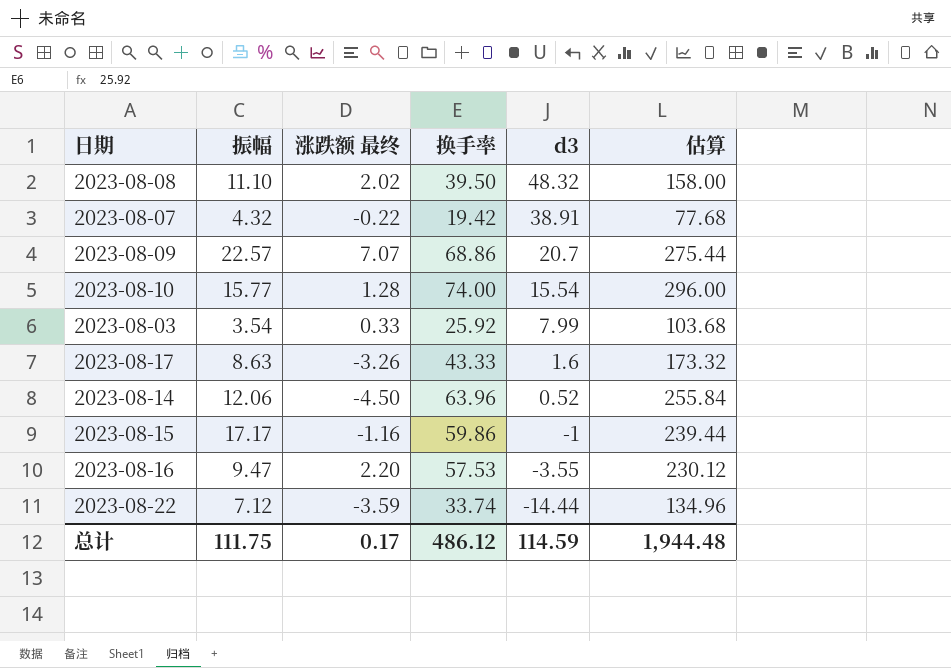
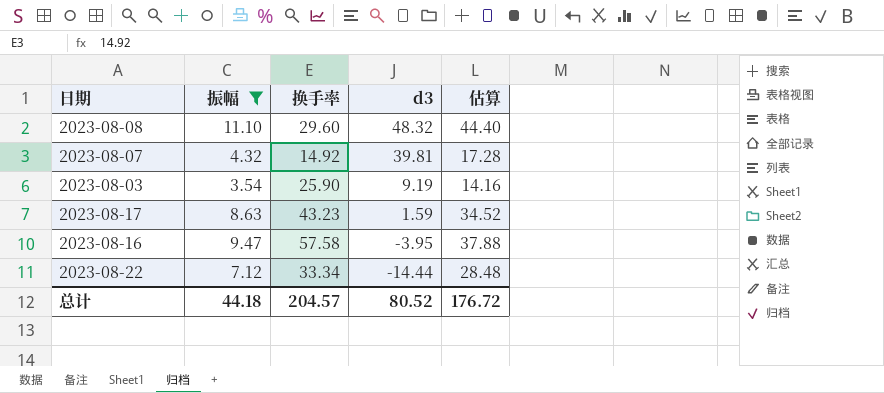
filter: none -> 振幅 <= 11.10
column 涨跌额 最终 | position: 3 -> none
column 估算 | formula: [换手率] * 4 -> [振幅] * 4
2023-08-08 | 换手率: 39.50 -> 29.60
2023-08-07 | 换手率: 19.42 -> 14.92
2023-08-07 | d3: 38.91 -> 39.81
2023-08-03 | 换手率: 25.92 -> 25.90
2023-08-03 | d3: 7.99 -> 9.19
2023-08-17 | 换手率: 43.33 -> 43.23
2023-08-17 | d3: 1.6 -> 1.59
2023-08-16 | 换手率: 57.53 -> 57.58
2023-08-16 | d3: -3.55 -> -3.95
2023-08-22 | 换手率: 33.74 -> 33.34
总计 | 振幅: 111.75 -> 44.18
总计 | 换手率: 486.12 -> 204.57
总计 | d3: 114.59 -> 80.52
总计 | 估算: 1,944.48 -> 176.72

